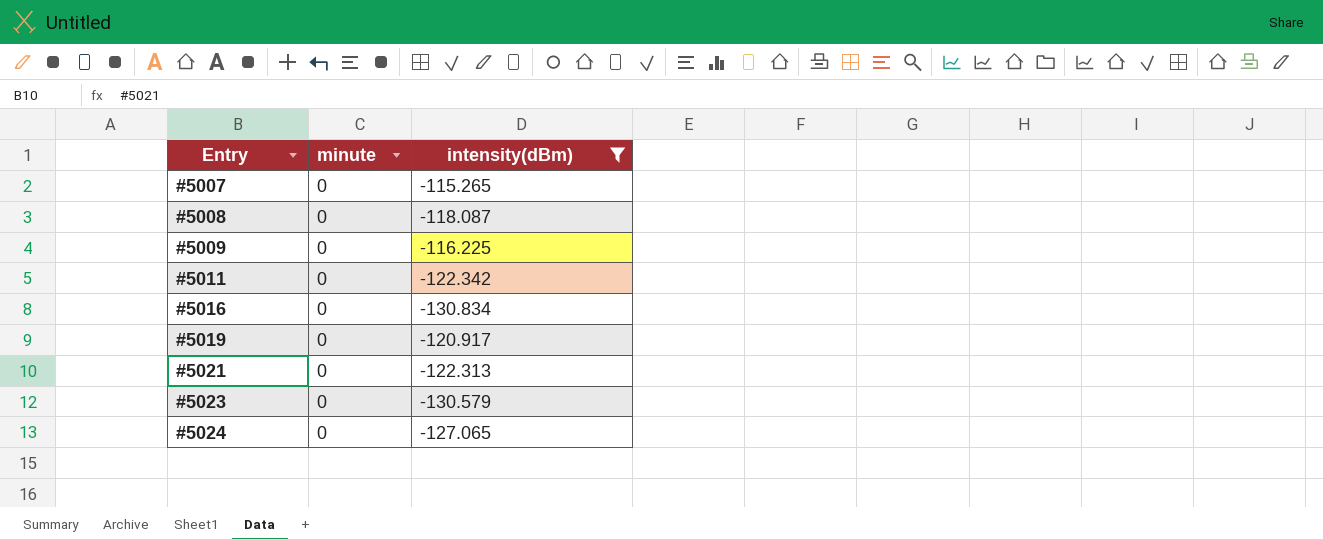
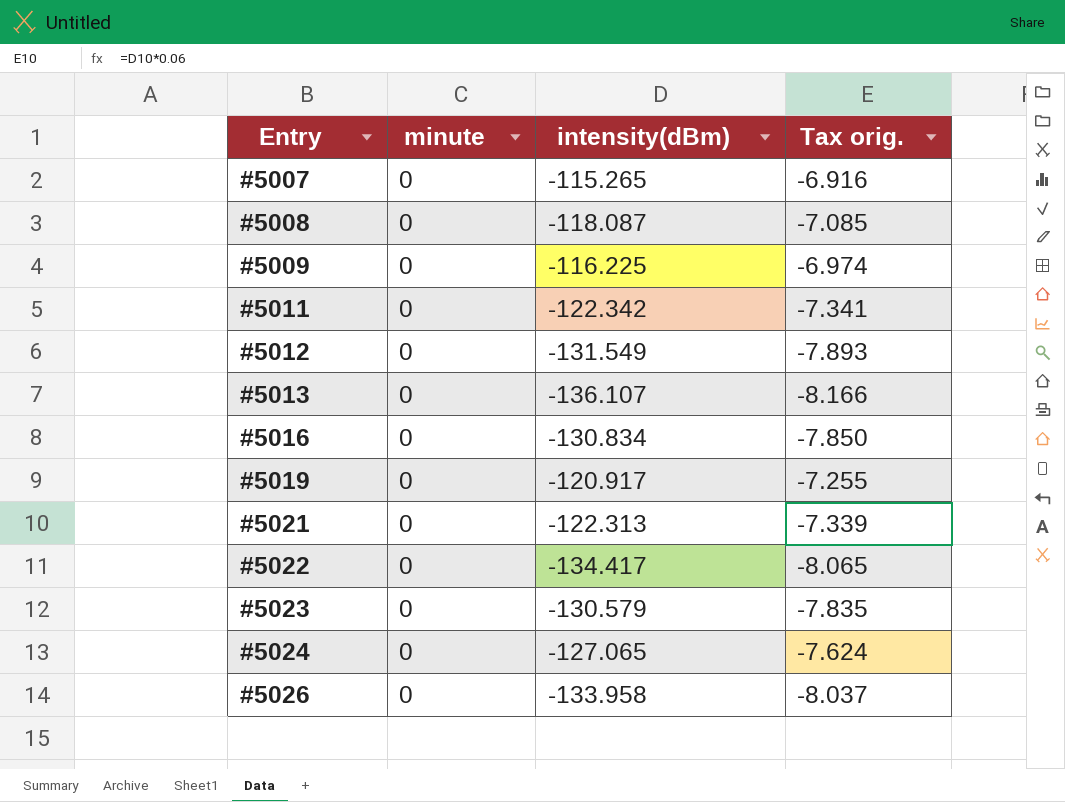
filter: intensity(dBm) >= -130.834 -> none
column Tax orig. | formula: none -> [intensity(dBm)] * 0.06

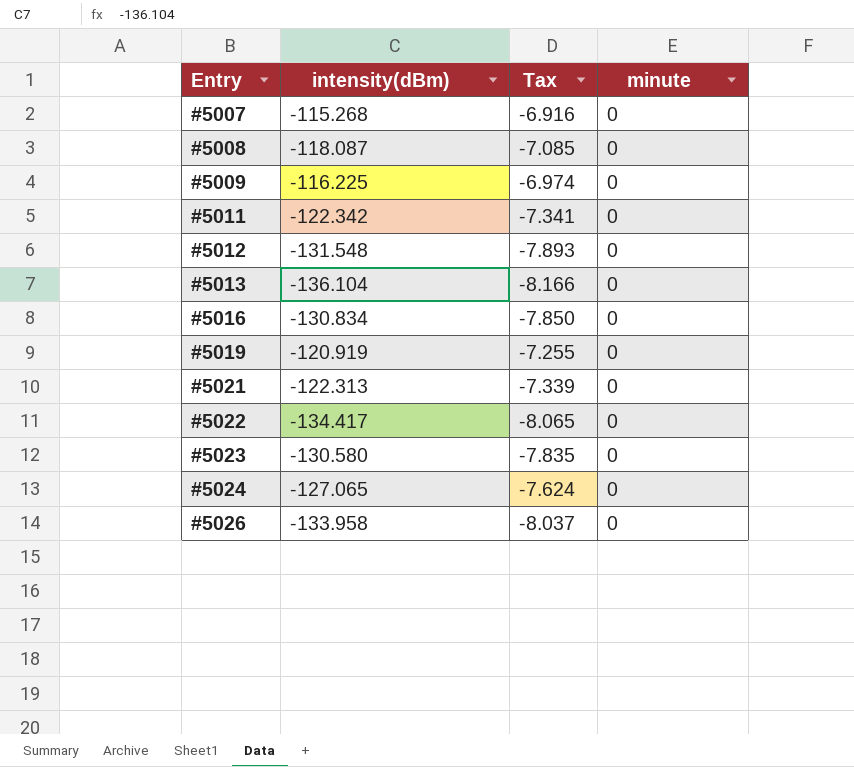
column name: Tax orig. -> Tax
column minute | position: 2 -> 4
#5007 | intensity(dBm): -115.265 -> -115.268
#5012 | intensity(dBm): -131.549 -> -131.548
#5013 | intensity(dBm): -136.107 -> -136.104
#5019 | intensity(dBm): -120.917 -> -120.919
#5023 | intensity(dBm): -130.579 -> -130.580

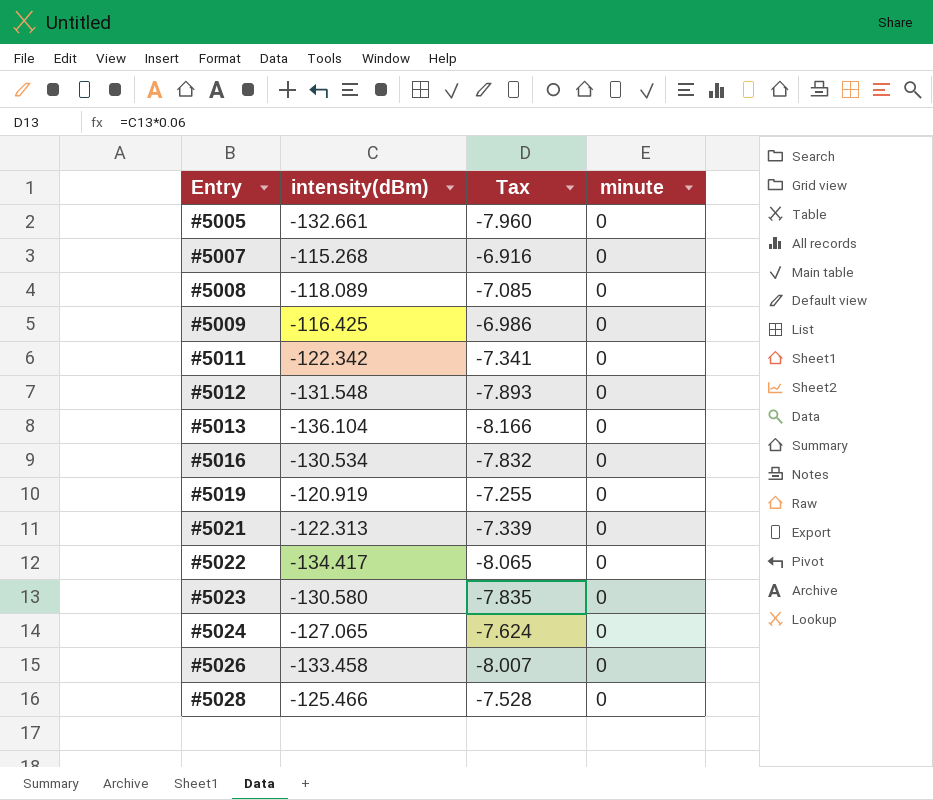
row #5005: none -> -132.661 | -7.960 | 0
#5008 | intensity(dBm): -118.087 -> -118.089
#5009 | intensity(dBm): -116.225 -> -116.425
#5009 | Tax: -6.974 -> -6.986
#5016 | intensity(dBm): -130.834 -> -130.534
#5016 | Tax: -7.850 -> -7.832
#5026 | intensity(dBm): -133.958 -> -133.458
#5026 | Tax: -8.037 -> -8.007
row #5028: none -> -125.466 | -7.528 | 0

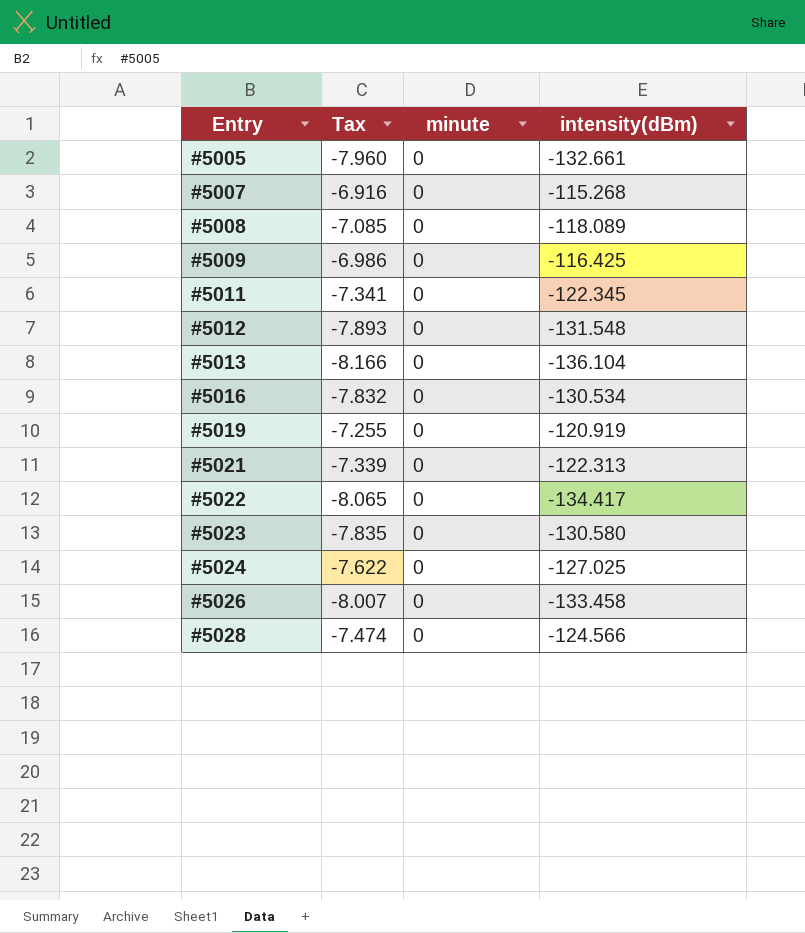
column intensity(dBm) | position: 2 -> 4
#5011 | intensity(dBm): -122.342 -> -122.345
#5024 | Tax: -7.624 -> -7.622
#5024 | intensity(dBm): -127.065 -> -127.025
#5028 | Tax: -7.528 -> -7.474
#5028 | intensity(dBm): -125.466 -> -124.566

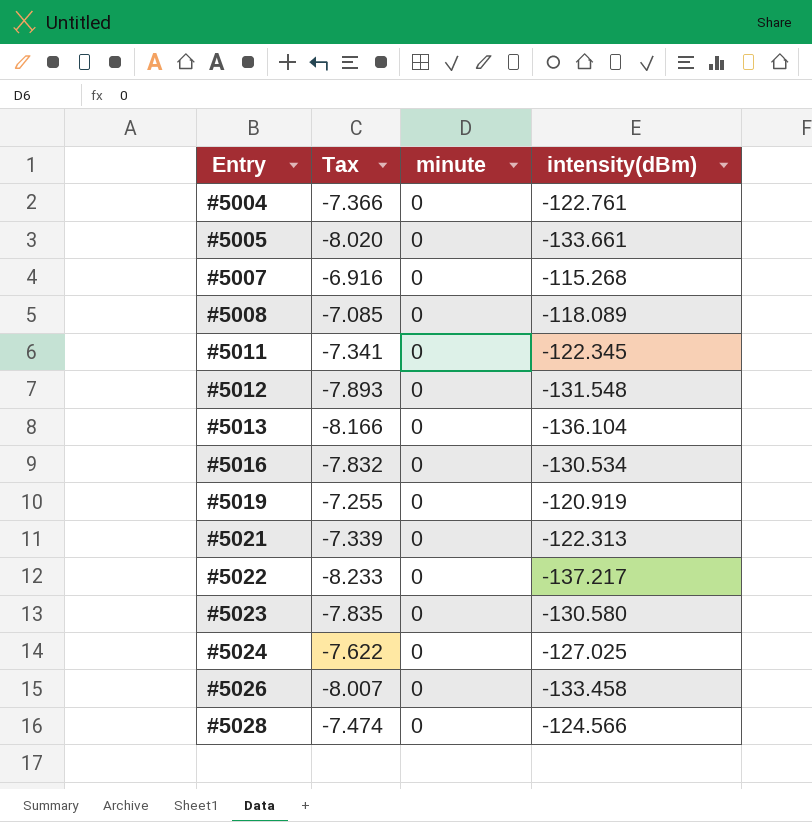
row #5009: -6.986 | 0 | -116.425 -> none
row #5004: none -> -7.366 | 0 | -122.761
#5005 | Tax: -7.960 -> -8.020
#5005 | intensity(dBm): -132.661 -> -133.661
#5022 | Tax: -8.065 -> -8.233
#5022 | intensity(dBm): -134.417 -> -137.217

